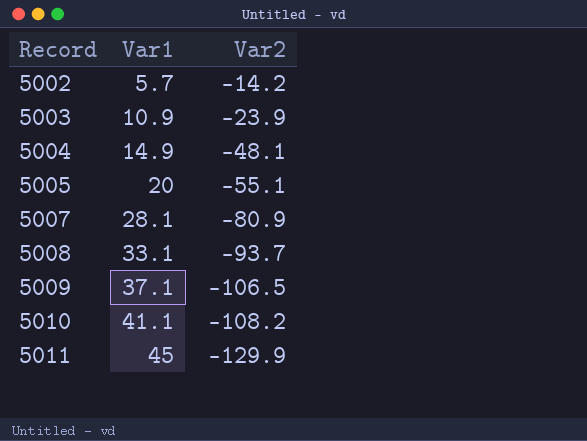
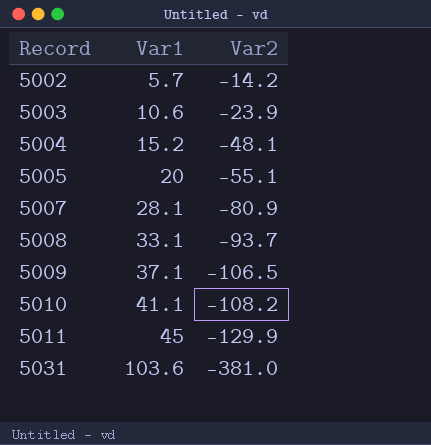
5003 | Var1: 10.9 -> 10.6
5004 | Var1: 14.9 -> 15.2
row 5031: none -> 103.6 | -381.0

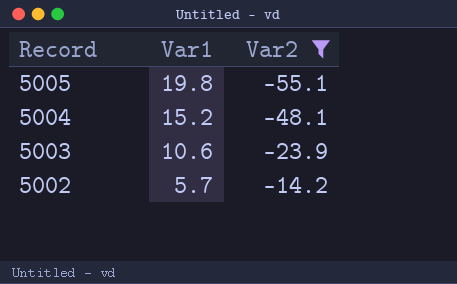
filter: none -> Var2 >= -55.1
row order: Record ascending -> Record descending
5005 | Var1: 20 -> 19.8

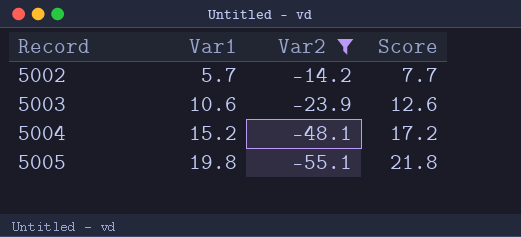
row order: Record descending -> Record ascending
column Score | formula: none -> [Var1] + 2

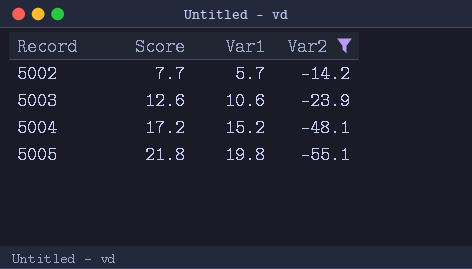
column Score | position: 4 -> 2

